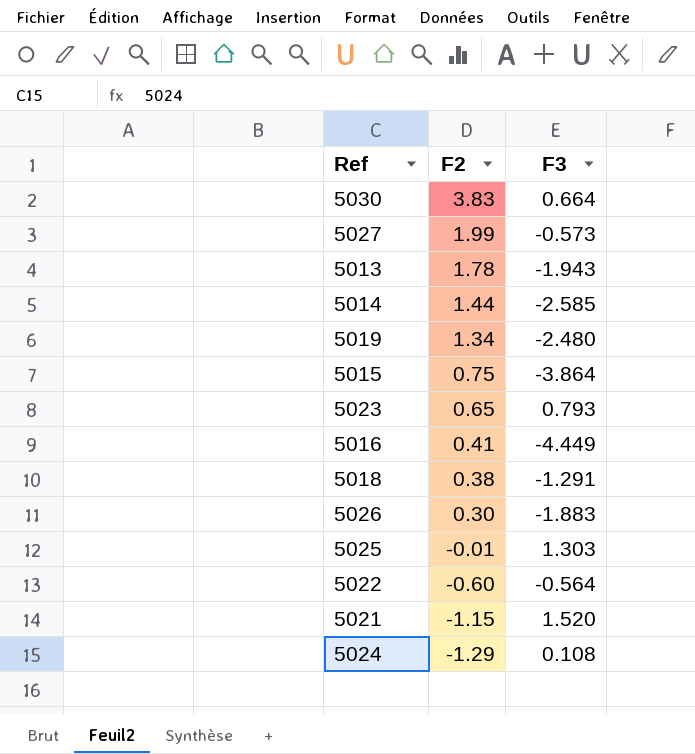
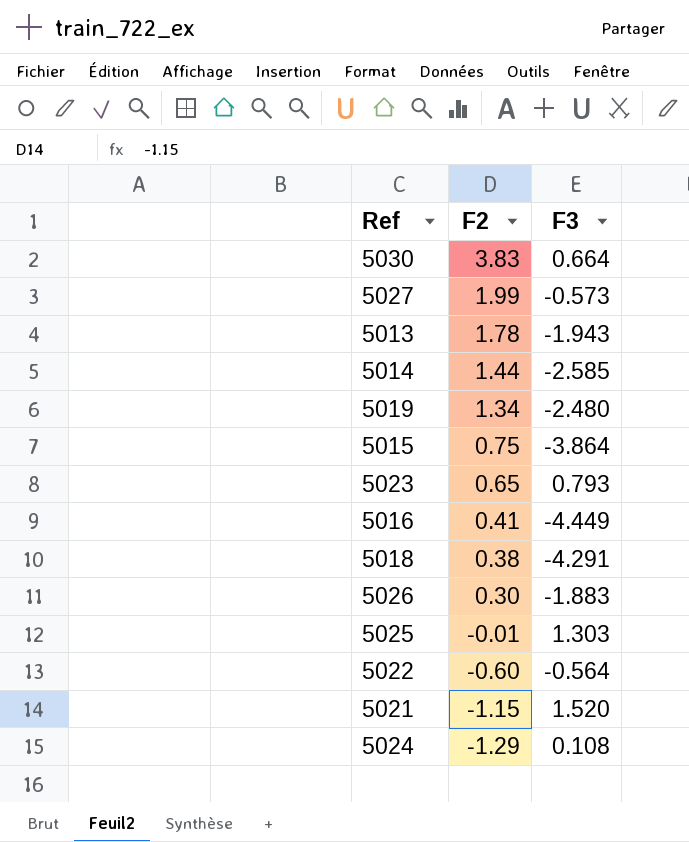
5018 | F3: -1.291 -> -4.291

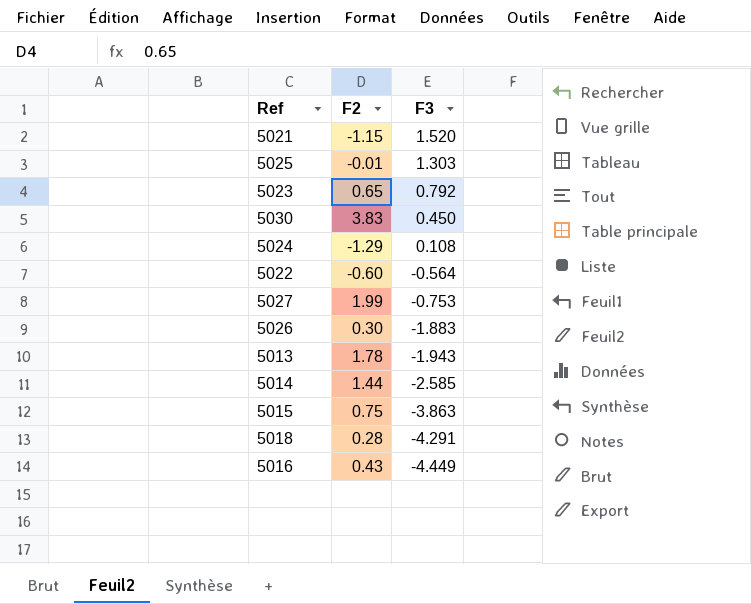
row order: F2 descending -> F3 descending
row 5019: 1.34 | -2.480 -> none
5023 | F3: 0.793 -> 0.792
5030 | F3: 0.664 -> 0.450
5027 | F3: -0.573 -> -0.753
5015 | F3: -3.864 -> -3.863
5018 | F2: 0.38 -> 0.28
5016 | F2: 0.41 -> 0.43

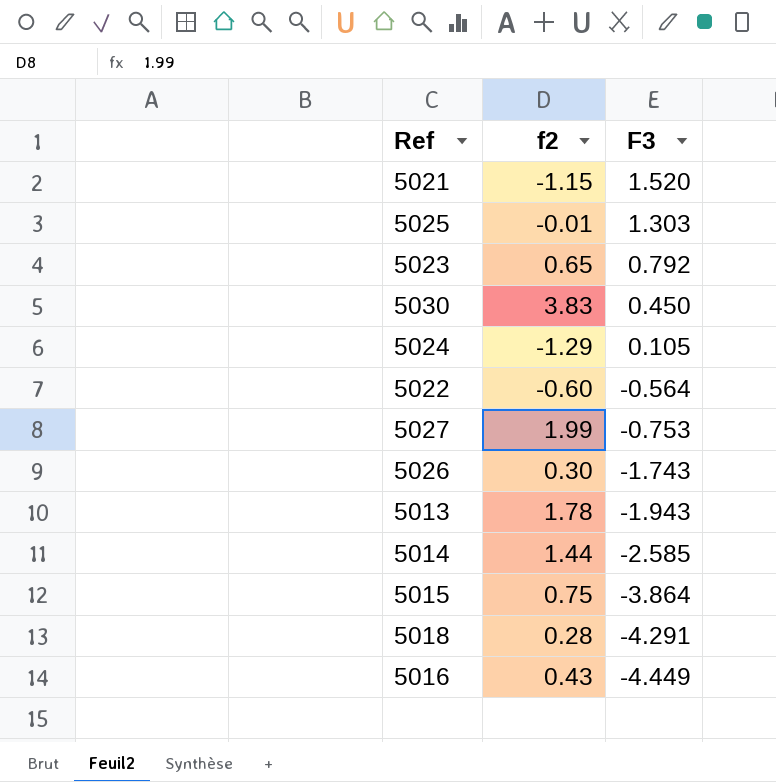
column name: F2 -> f2
5024 | F3: 0.108 -> 0.105
5026 | F3: -1.883 -> -1.743
5015 | F3: -3.863 -> -3.864

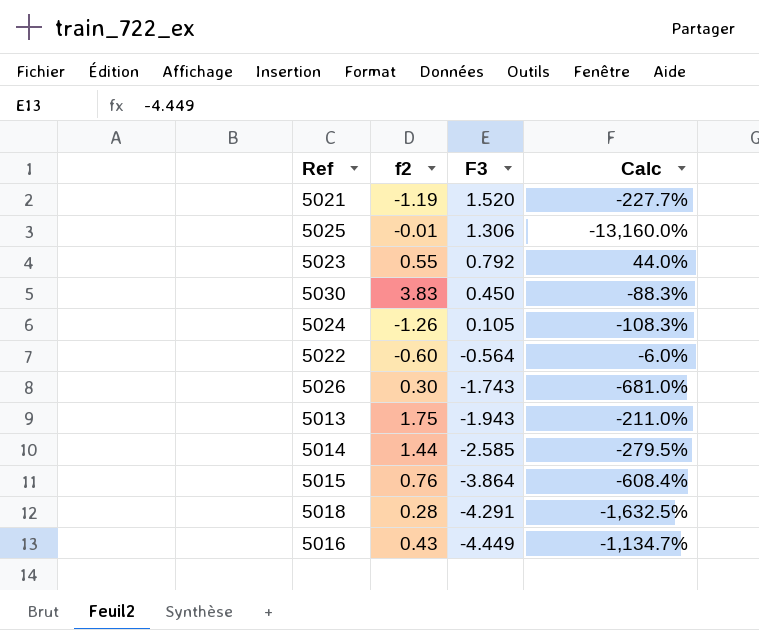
column Calc | formula: none -> ([F3] - [f2]) / [f2]
row 5027: 1.99 | -0.753 -> none
5021 | f2: -1.15 -> -1.19
5025 | F3: 1.303 -> 1.306
5023 | f2: 0.65 -> 0.55
5024 | f2: -1.29 -> -1.26
5013 | f2: 1.78 -> 1.75
5015 | f2: 0.75 -> 0.76

